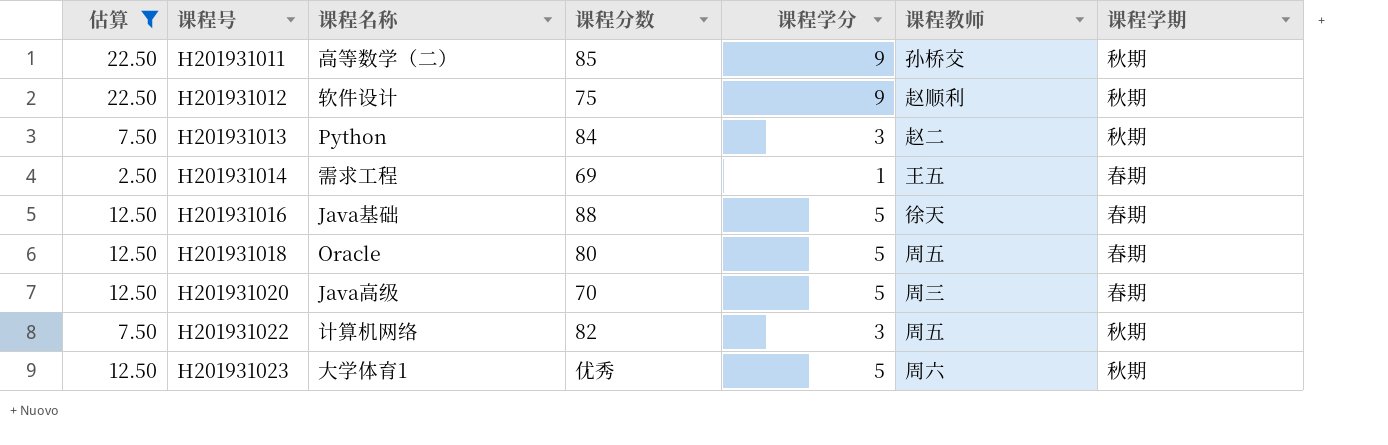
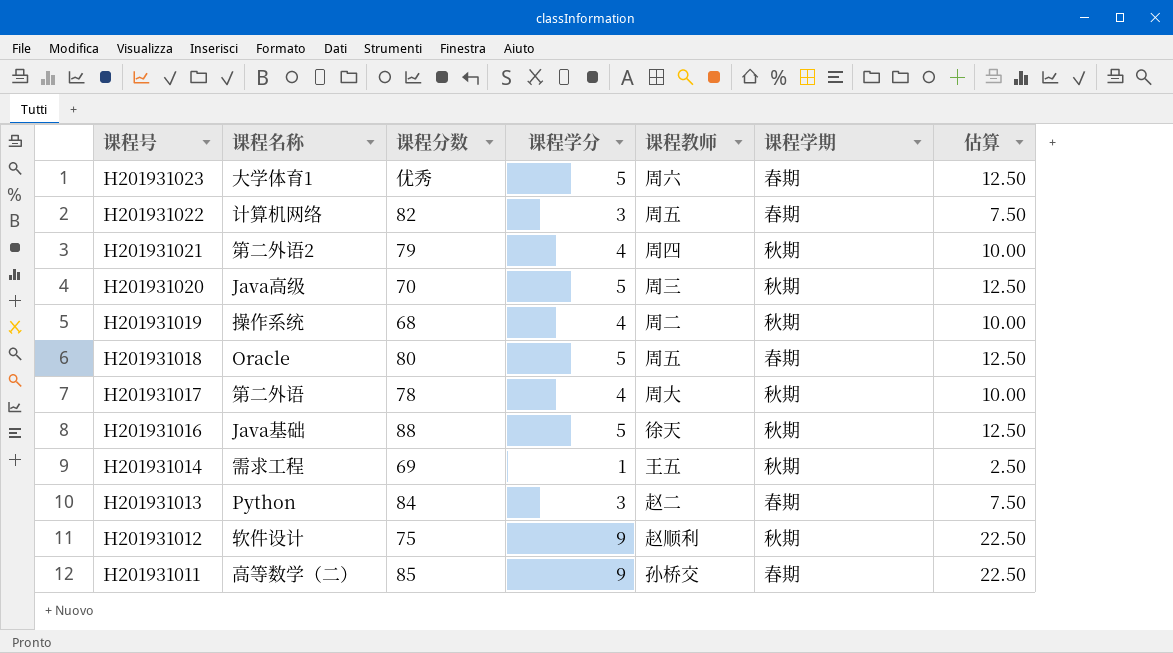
filter: 估算 != 10.00 -> none
row order: 课程号 ascending -> 课程号 descending
column 估算 | position: 1 -> 7
H201931023 | 课程学期: 秋期 -> 春期
H201931022 | 课程学期: 秋期 -> 春期
H201931020 | 课程学期: 春期 -> 秋期
H201931016 | 课程学期: 春期 -> 秋期
H201931014 | 课程学期: 春期 -> 秋期
H201931013 | 课程学期: 秋期 -> 春期
H201931011 | 课程学期: 秋期 -> 春期

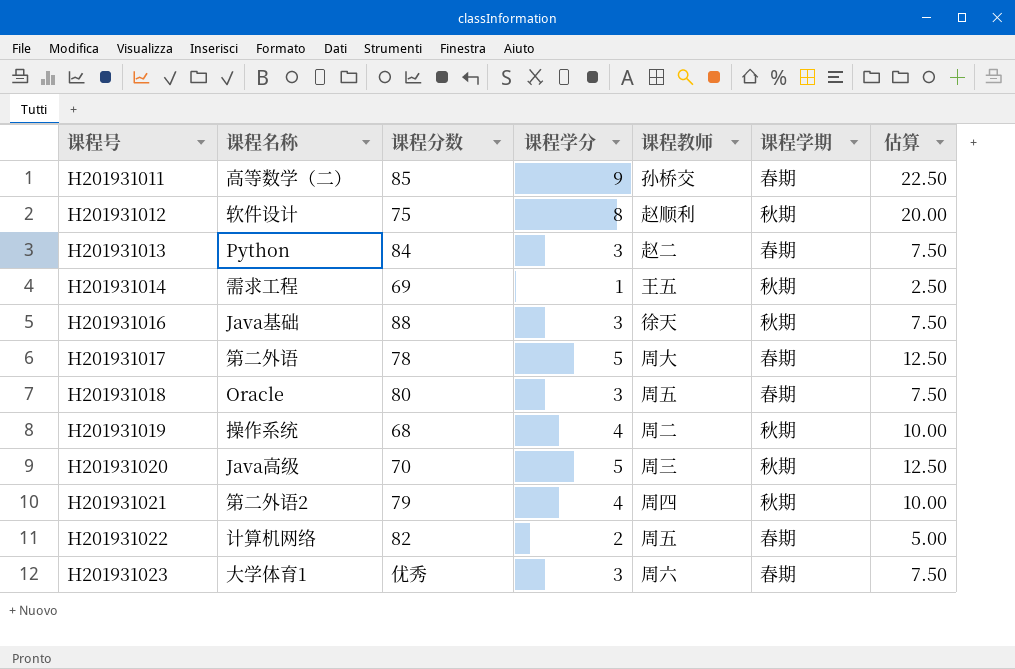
row order: 课程号 descending -> 课程号 ascending
H201931012 | 课程学分: 9 -> 8
H201931012 | 估算: 22.50 -> 20.00
H201931016 | 课程学分: 5 -> 3
H201931016 | 估算: 12.50 -> 7.50
H201931017 | 课程学分: 4 -> 5
H201931017 | 课程学期: 秋期 -> 春期
H201931017 | 估算: 10.00 -> 12.50
H201931018 | 课程学分: 5 -> 3
H201931018 | 估算: 12.50 -> 7.50
H201931022 | 课程学分: 3 -> 2
H201931022 | 估算: 7.50 -> 5.00
H201931023 | 课程学分: 5 -> 3
H201931023 | 估算: 12.50 -> 7.50

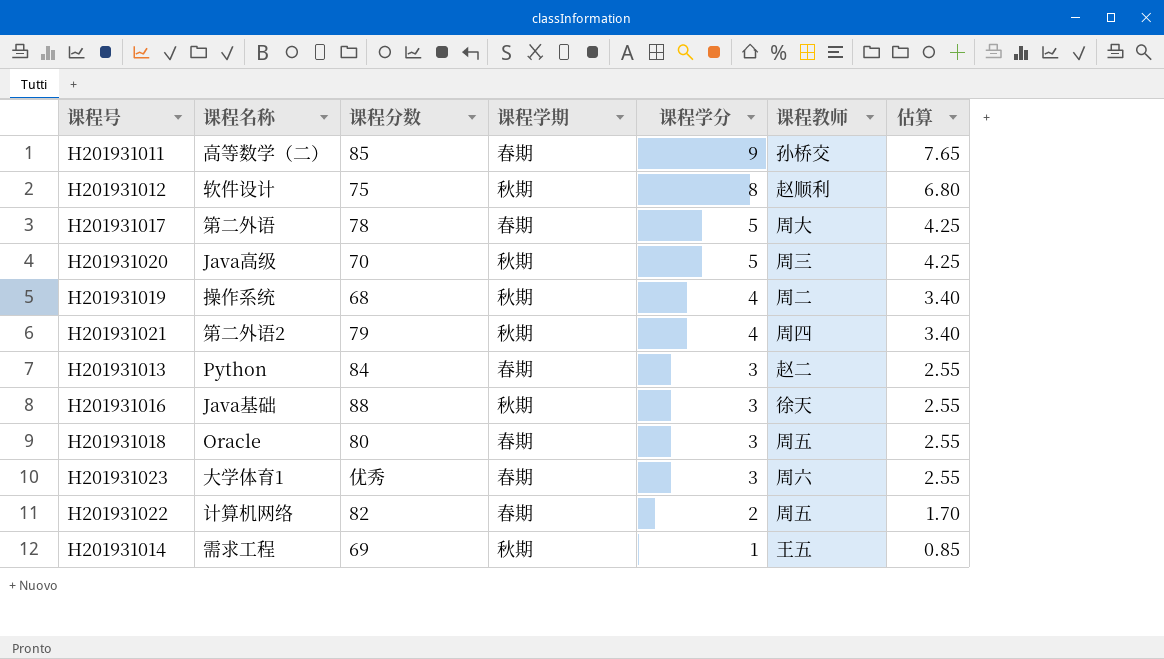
row order: 课程号 ascending -> 课程学分 descending
column 课程学期 | position: 6 -> 4
column 估算 | formula: [课程学分] * 2.5 -> [课程学分] * 0.85

